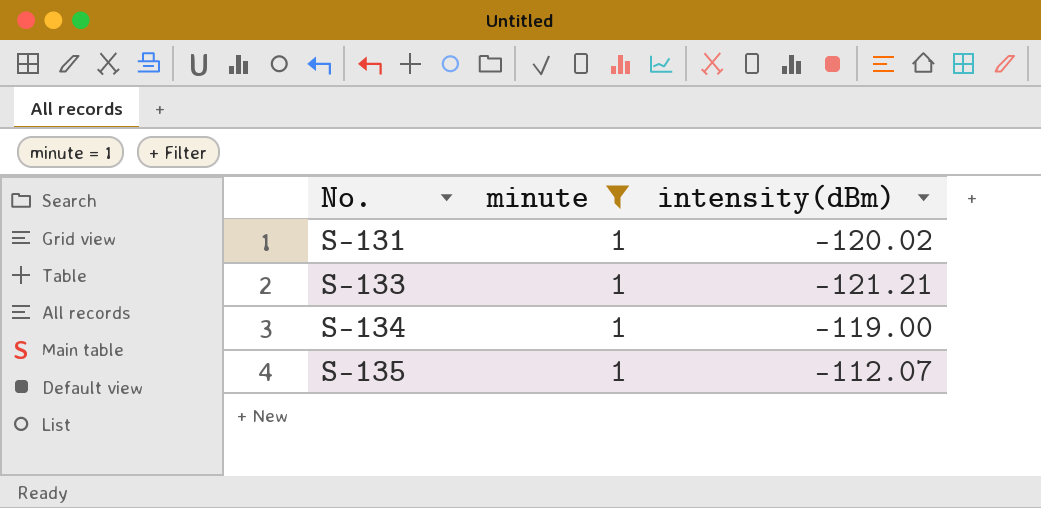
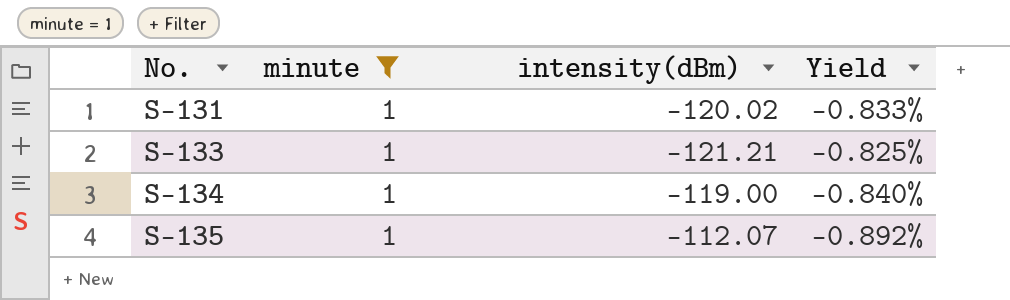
column Yield | formula: none -> [minute] / [intensity(dBm)]

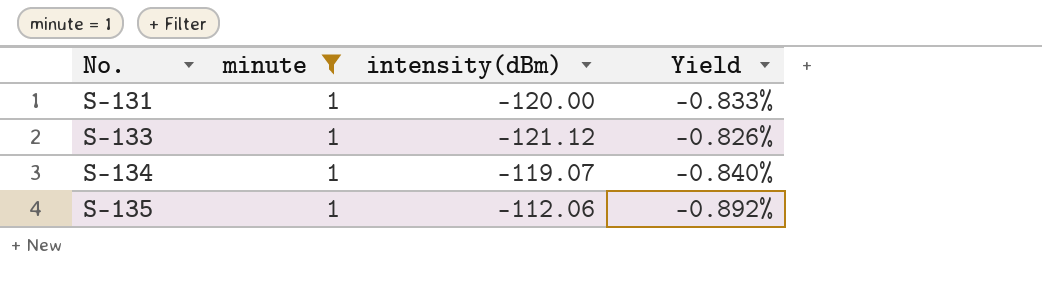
S-131 | intensity(dBm): -120.02 -> -120.00
S-133 | intensity(dBm): -121.21 -> -121.12
S-133 | Yield: -0.825% -> -0.826%
S-134 | intensity(dBm): -119.00 -> -119.07
S-135 | intensity(dBm): -112.07 -> -112.06

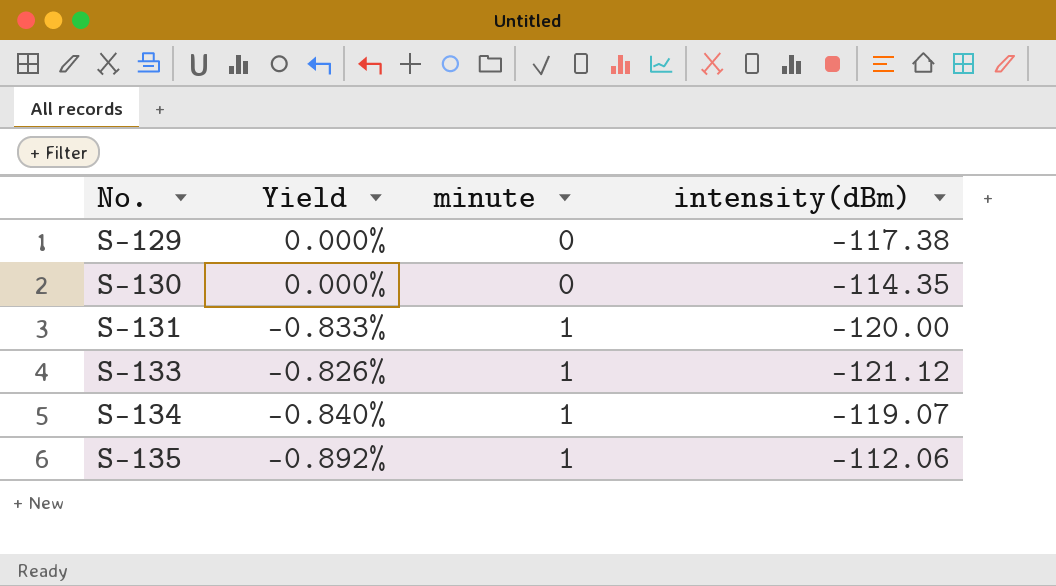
filter: minute = 1 -> none
column Yield | position: 4 -> 2

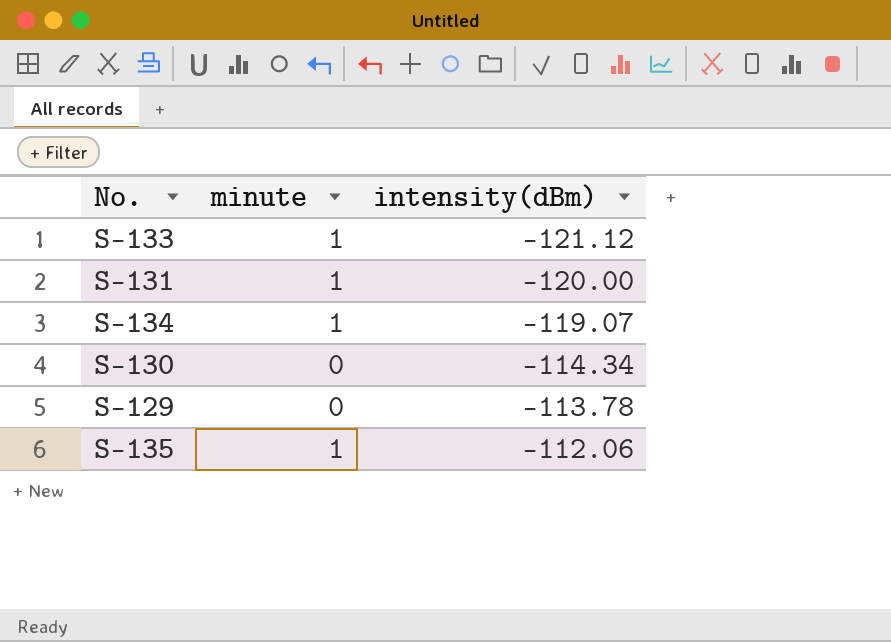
row order: No. ascending -> intensity(dBm) ascending
column Yield | formula: [minute] / [intensity(dBm)] -> none
S-130 | intensity(dBm): -114.35 -> -114.34
S-129 | intensity(dBm): -117.38 -> -113.78

